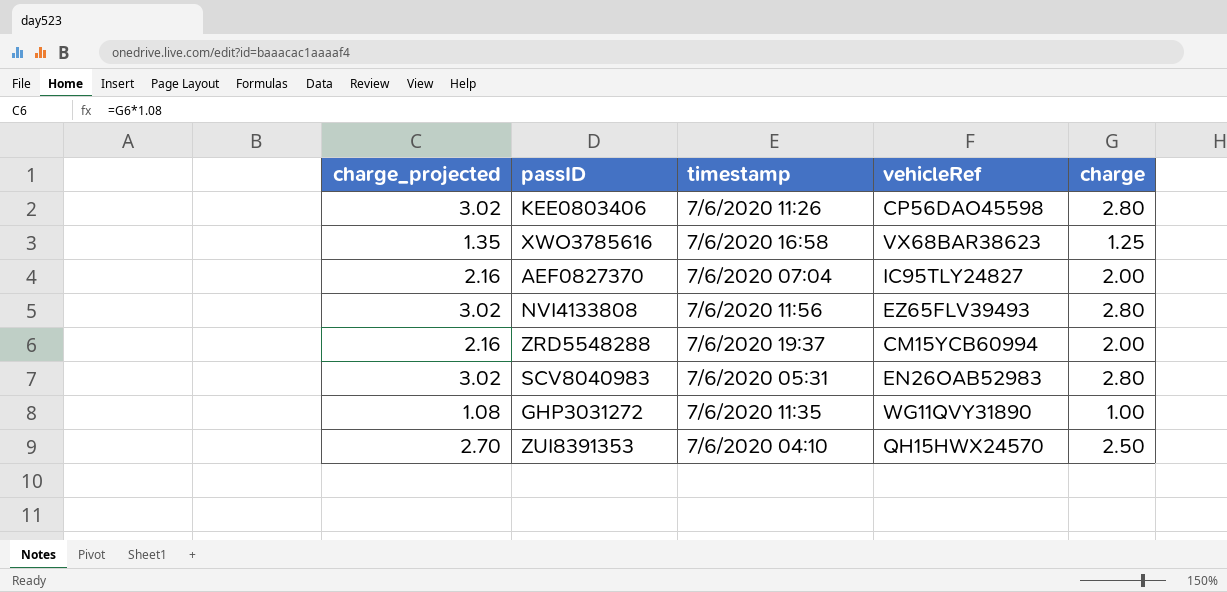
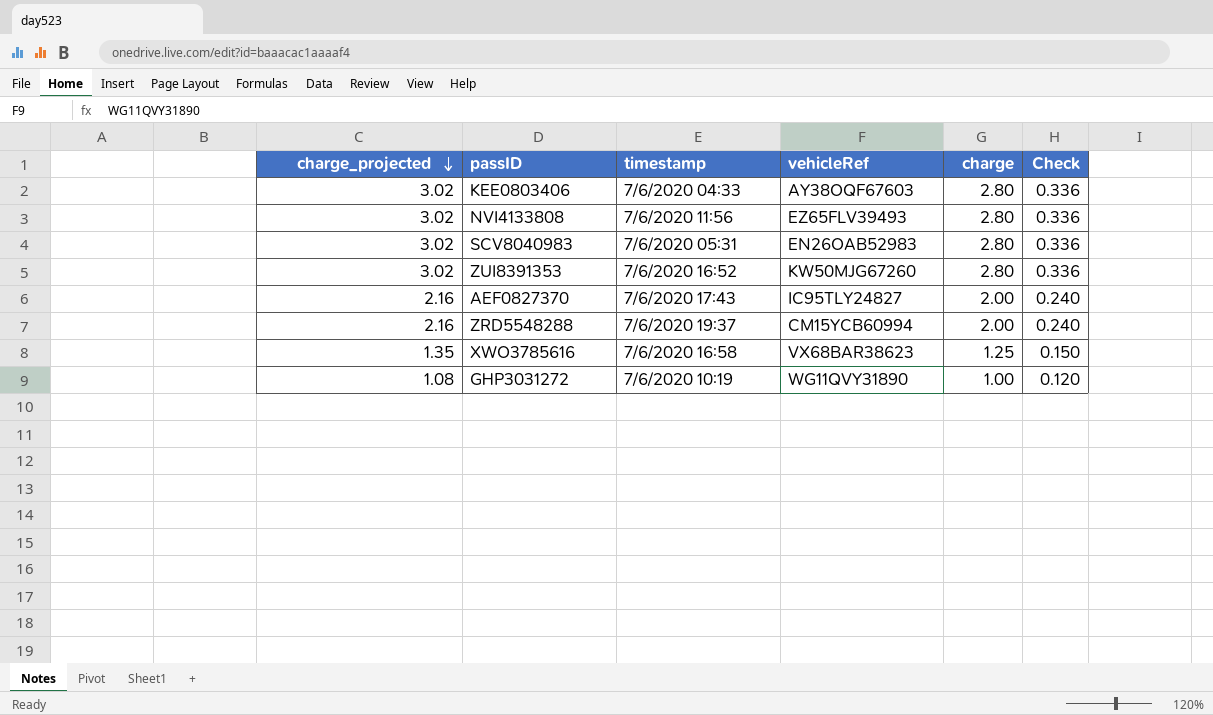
row order: none -> charge_projected descending
column Check | formula: none -> [charge] * 0.12
KEE0803406 | timestamp: 7/6/2020 11:26 -> 7/6/2020 04:33
KEE0803406 | vehicleRef: CP56DAO45598 -> AY38OQF67603
ZUI8391353 | charge_projected: 2.70 -> 3.02
ZUI8391353 | timestamp: 7/6/2020 04:10 -> 7/6/2020 16:52
ZUI8391353 | vehicleRef: QH15HWX24570 -> KW50MJG67260
ZUI8391353 | charge: 2.50 -> 2.80
AEF0827370 | timestamp: 7/6/2020 07:04 -> 7/6/2020 17:43
GHP3031272 | timestamp: 7/6/2020 11:35 -> 7/6/2020 10:19

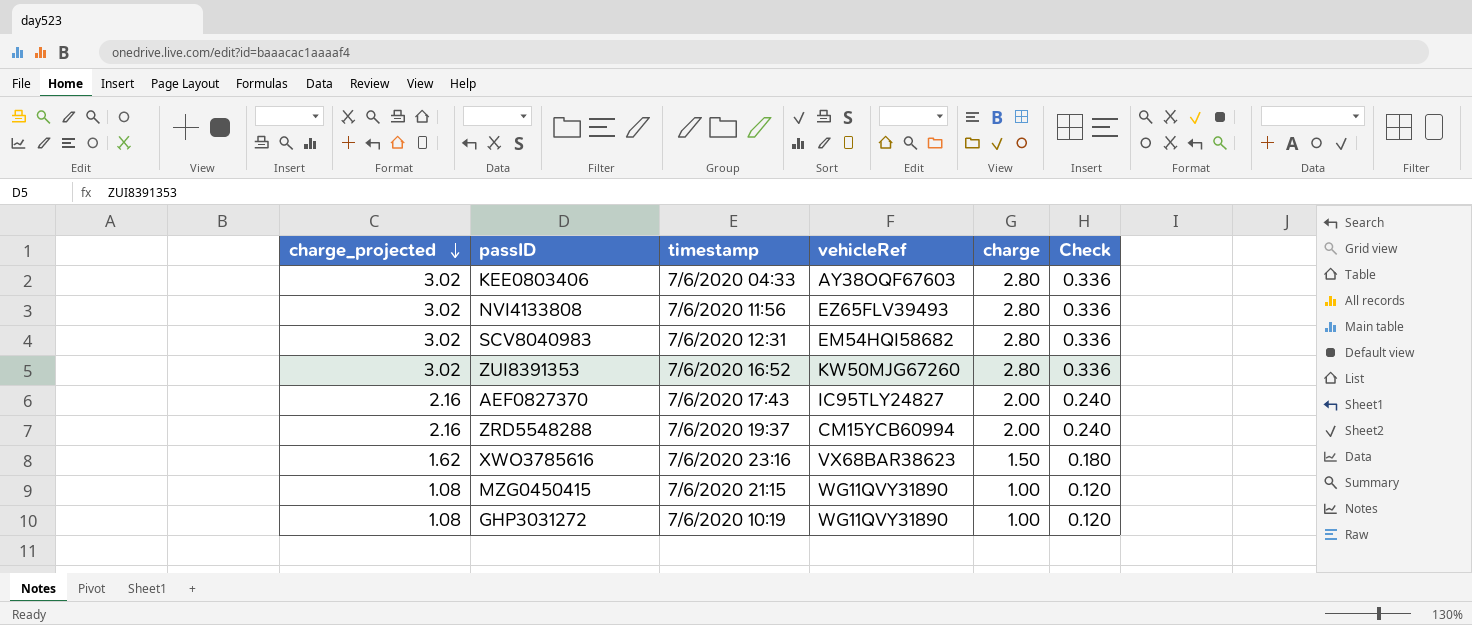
SCV8040983 | timestamp: 7/6/2020 05:31 -> 7/6/2020 12:31
SCV8040983 | vehicleRef: EN26OAB52983 -> EM54HQI58682
XWO3785616 | charge_projected: 1.35 -> 1.62
XWO3785616 | timestamp: 7/6/2020 16:58 -> 7/6/2020 23:16
XWO3785616 | charge: 1.25 -> 1.50
XWO3785616 | Check: 0.150 -> 0.180
row MZG0450415: none -> 1.08 | 7/6/2020 21:15 | WG11QVY31890 | 1.00 | 0.120

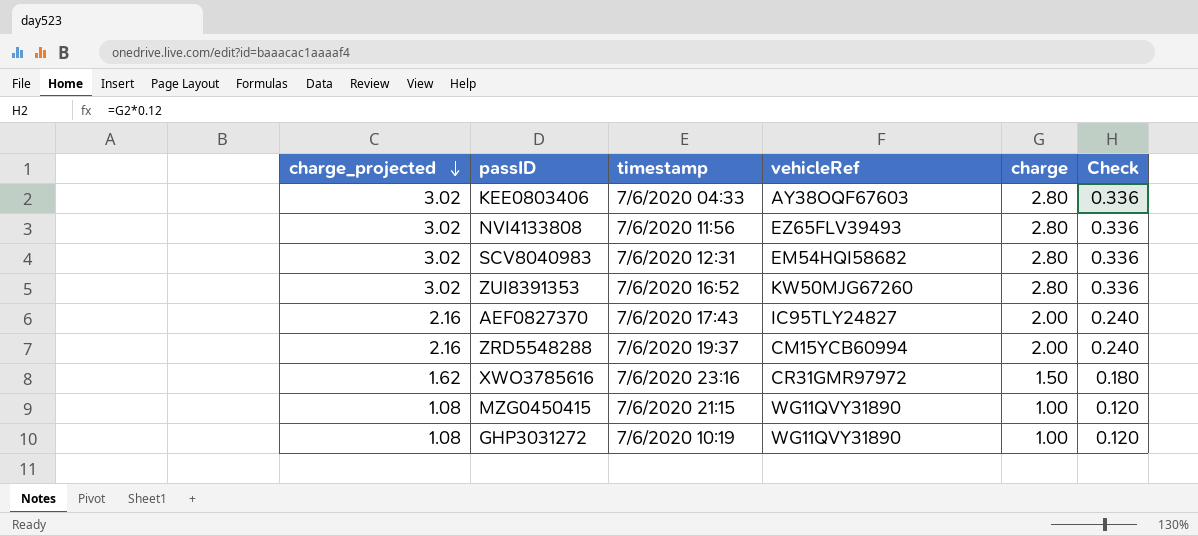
XWO3785616 | vehicleRef: VX68BAR38623 -> CR31GMR97972

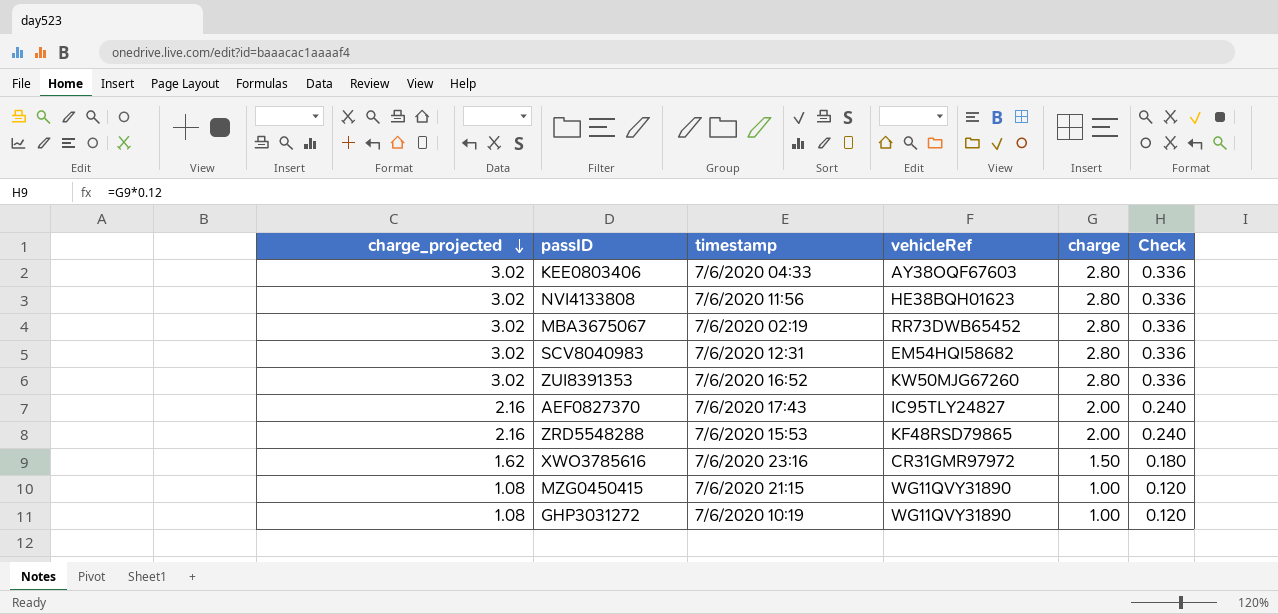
NVI4133808 | vehicleRef: EZ65FLV39493 -> HE38BQH01623
row MBA3675067: none -> 3.02 | 7/6/2020 02:19 | RR73DWB65452 | 2.80 | 0.336
ZRD5548288 | timestamp: 7/6/2020 19:37 -> 7/6/2020 15:53
ZRD5548288 | vehicleRef: CM15YCB60994 -> KF48RSD79865

